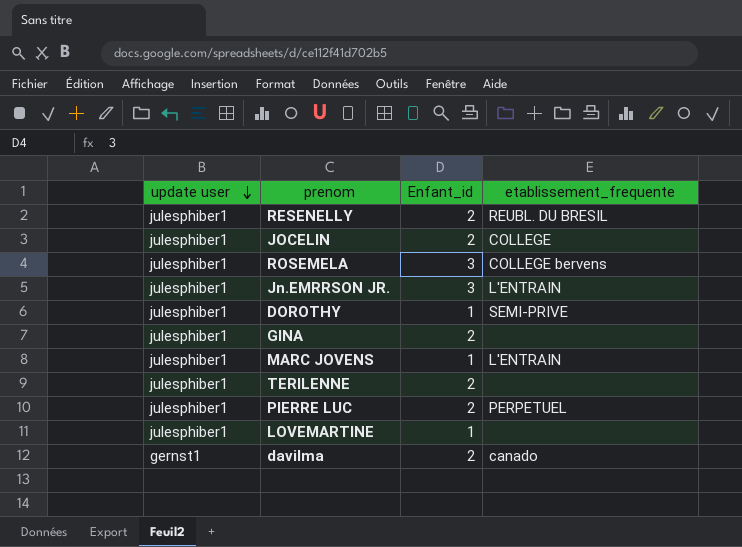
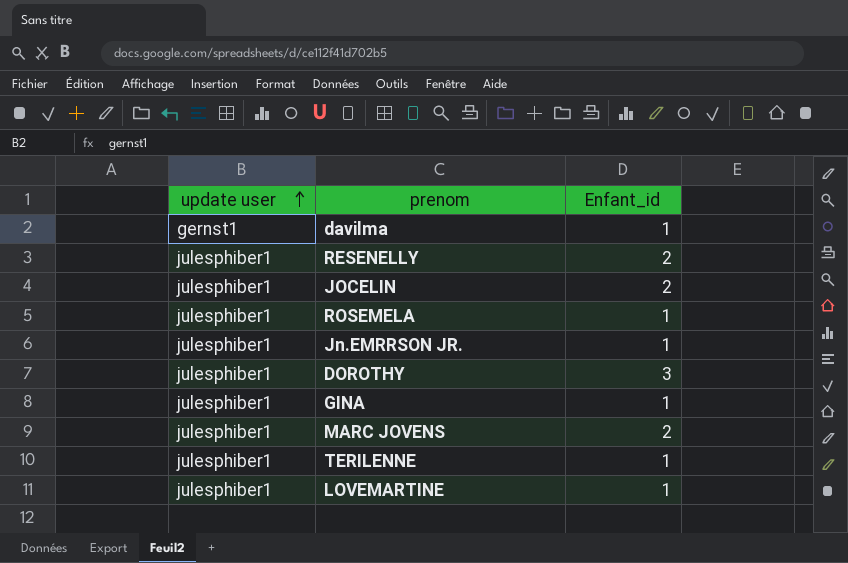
row order: update user descending -> update user ascending
column etablissement_frequente | position: 4 -> none
row PIERRE LUC: julesphiber1 | 2 | PERPETUEL -> none
davilma | Enfant_id: 2 -> 1
ROSEMELA | Enfant_id: 3 -> 1
Jn.EMRRSON JR. | Enfant_id: 3 -> 1
DOROTHY | Enfant_id: 1 -> 3
GINA | Enfant_id: 2 -> 1
MARC JOVENS | Enfant_id: 1 -> 2
TERILENNE | Enfant_id: 2 -> 1

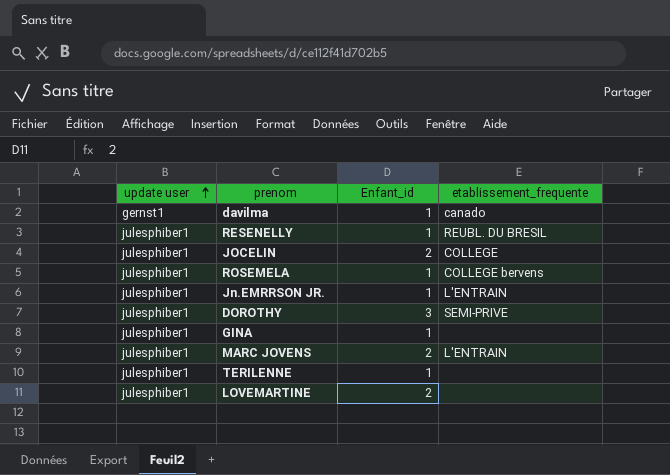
column etablissement_frequente | position: none -> 4
RESENELLY | Enfant_id: 2 -> 1
LOVEMARTINE | Enfant_id: 1 -> 2

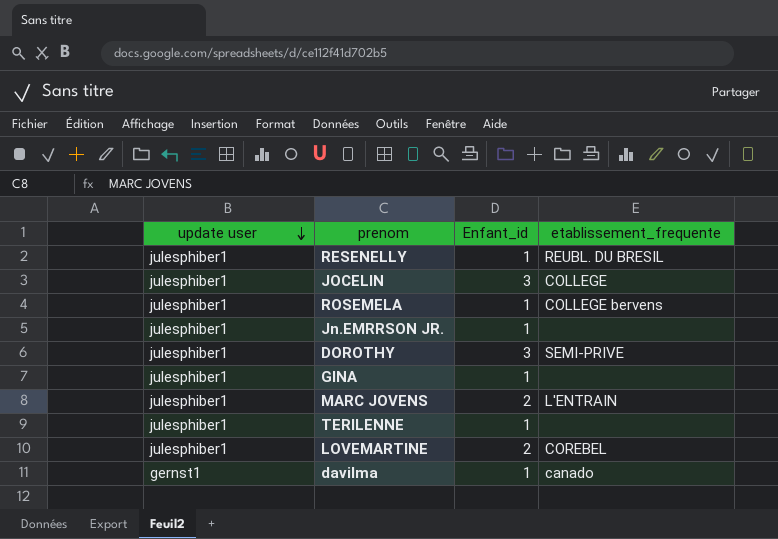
row order: update user ascending -> update user descending
JOCELIN | Enfant_id: 2 -> 3
Jn.EMRRSON JR. | etablissement_frequente: L'ENTRAIN -> none
LOVEMARTINE | etablissement_frequente: none -> COREBEL

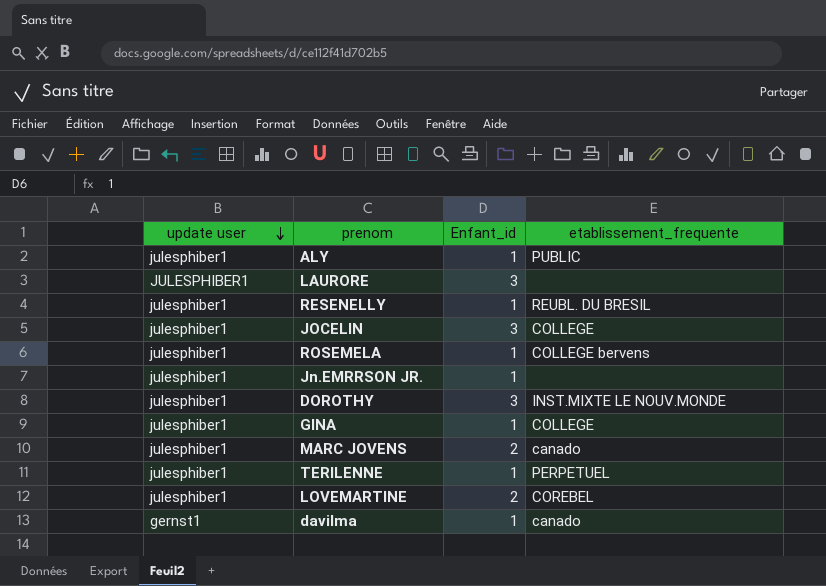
row ALY: none -> julesphiber1 | 1 | PUBLIC
row LAURORE: none -> JULESPHIBER1 | 3 | none
DOROTHY | etablissement_frequente: SEMI-PRIVE -> INST.MIXTE LE NOUV.MONDE
GINA | etablissement_frequente: none -> COLLEGE
MARC JOVENS | etablissement_frequente: L'ENTRAIN -> canado
TERILENNE | etablissement_frequente: none -> PERPETUEL

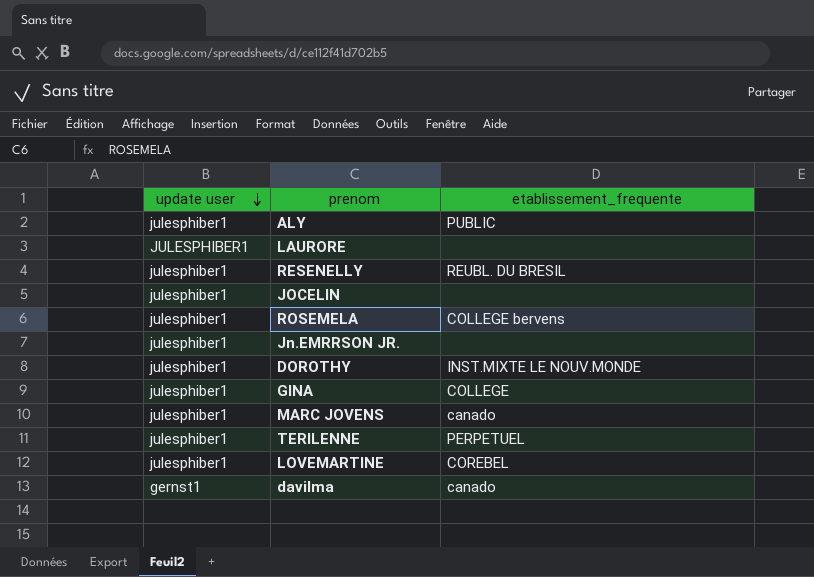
column Enfant_id | position: 3 -> none
JOCELIN | etablissement_frequente: COLLEGE -> none

